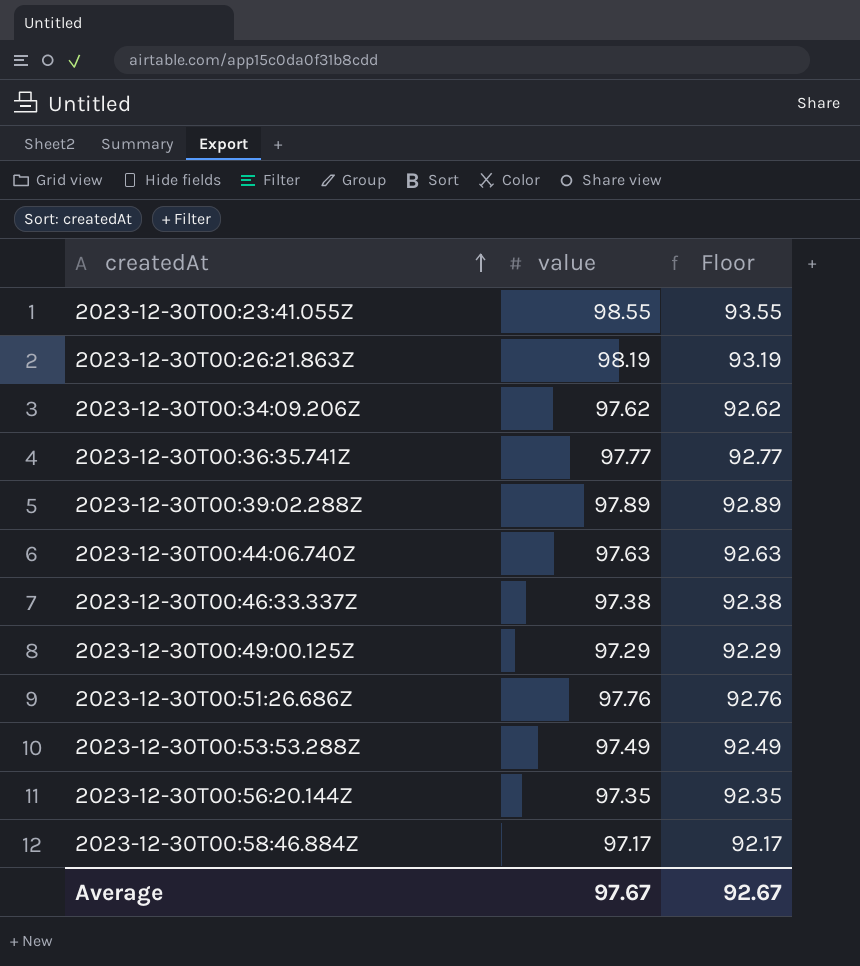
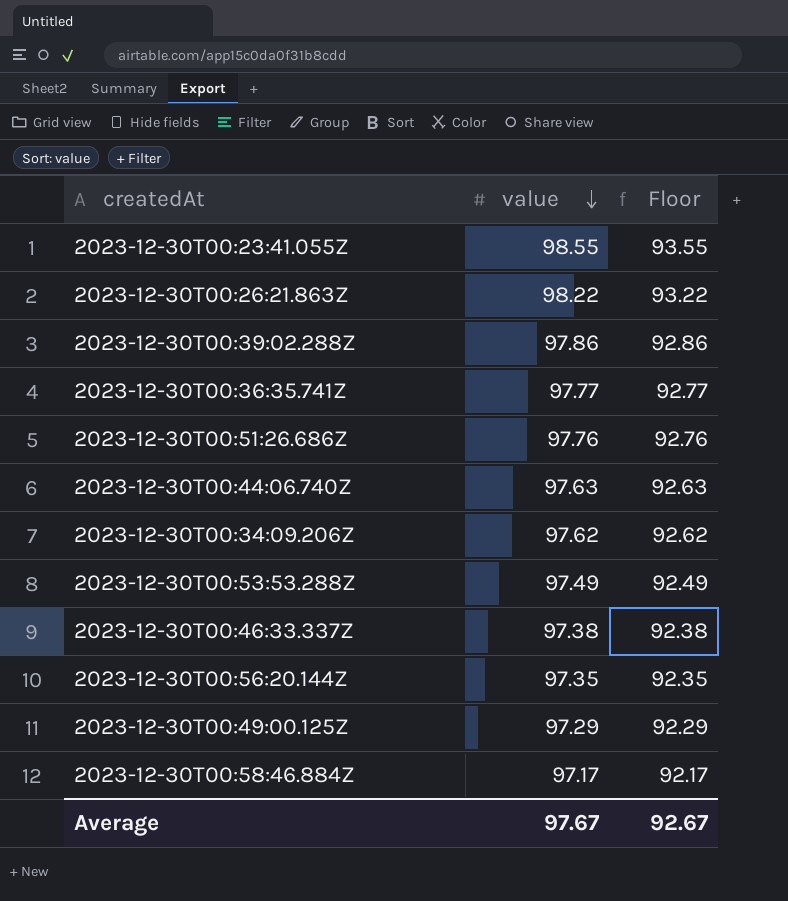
row order: createdAt ascending -> value descending
2023-12-30T00:26:21.863Z | value: 98.19 -> 98.22
2023-12-30T00:26:21.863Z | Floor: 93.19 -> 93.22
2023-12-30T00:39:02.288Z | value: 97.89 -> 97.86
2023-12-30T00:39:02.288Z | Floor: 92.89 -> 92.86

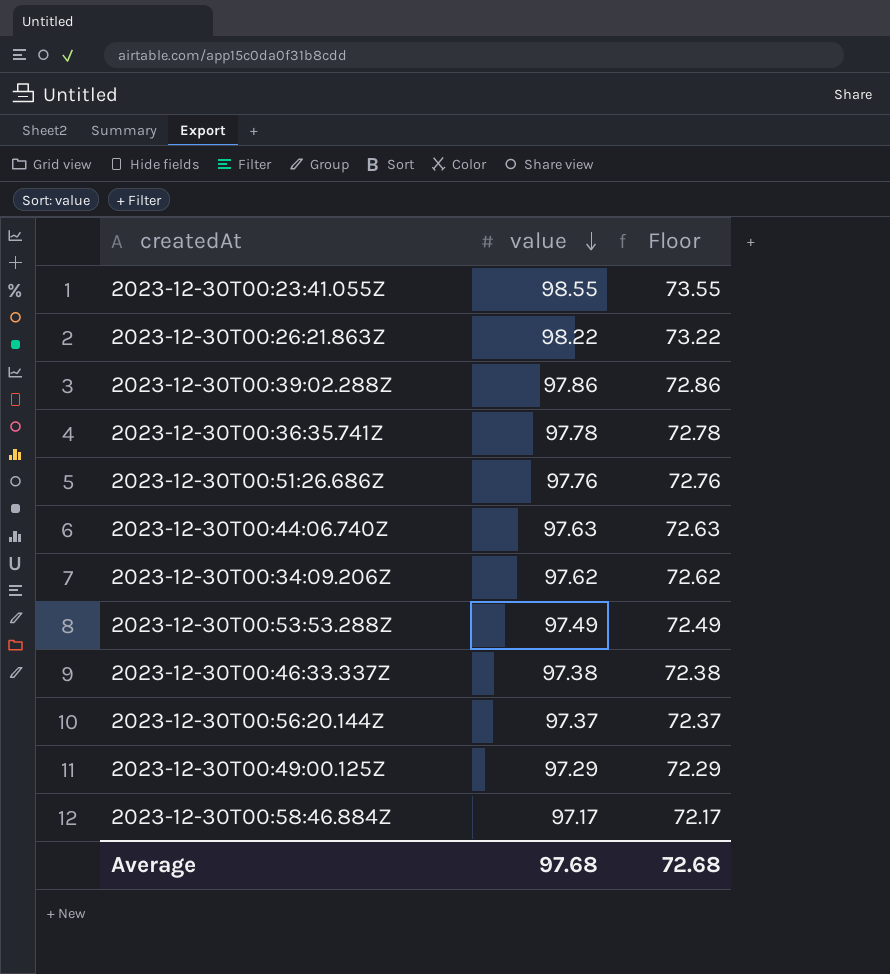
column Floor | formula: [value] - 5 -> [value] - 25
2023-12-30T00:36:35.741Z | value: 97.77 -> 97.78
2023-12-30T00:56:20.144Z | value: 97.35 -> 97.37
Average | value: 97.67 -> 97.68
Average | Floor: 92.67 -> 72.68

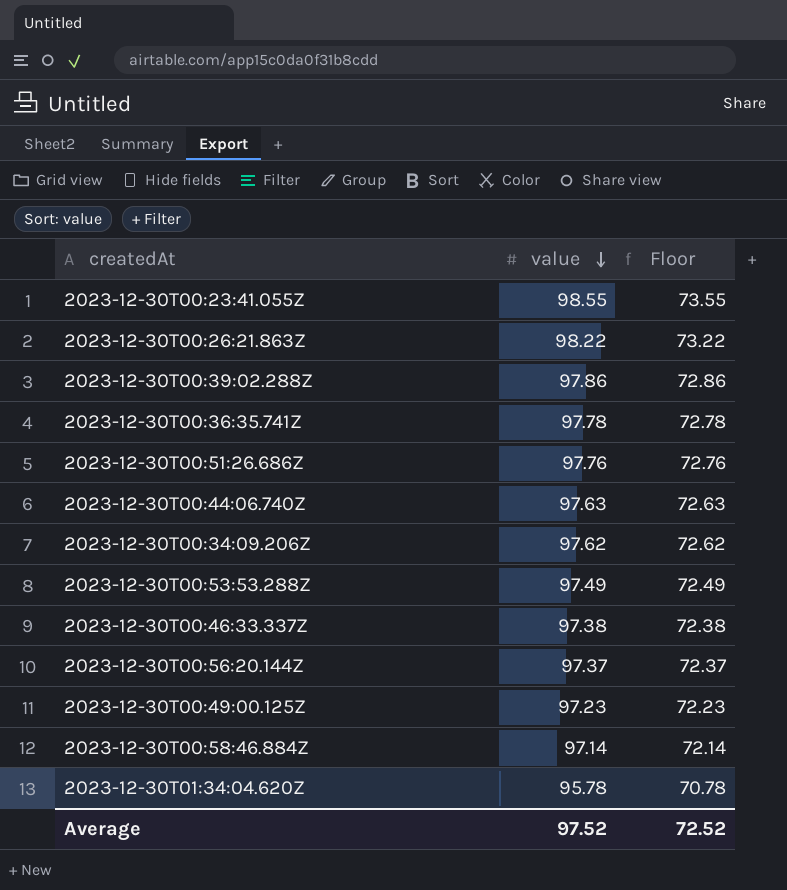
2023-12-30T00:49:00.125Z | value: 97.29 -> 97.23
2023-12-30T00:49:00.125Z | Floor: 72.29 -> 72.23
2023-12-30T00:58:46.884Z | value: 97.17 -> 97.14
2023-12-30T00:58:46.884Z | Floor: 72.17 -> 72.14
row 2023-12-30T01:34:04.620Z: none -> 95.78 | 70.78
Average | value: 97.68 -> 97.52
Average | Floor: 72.68 -> 72.52

